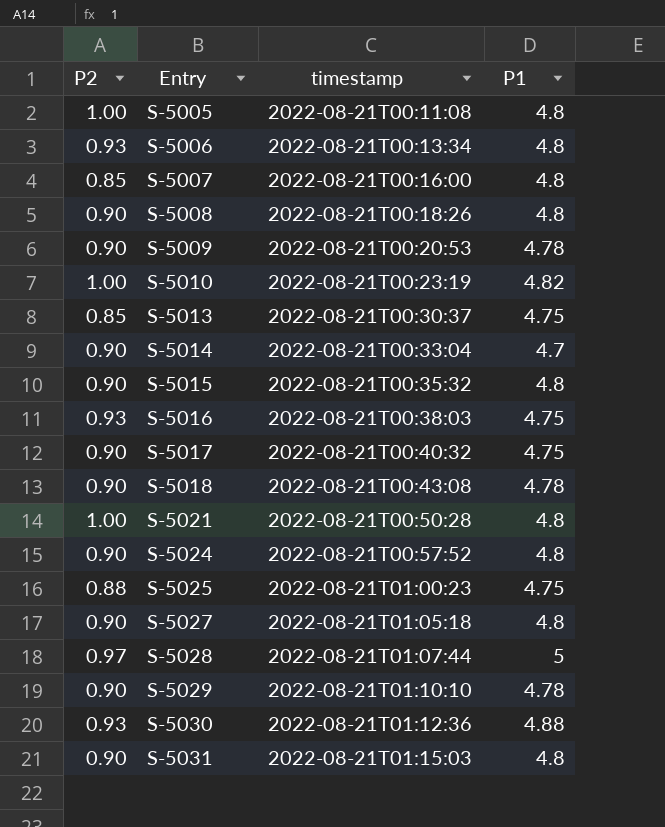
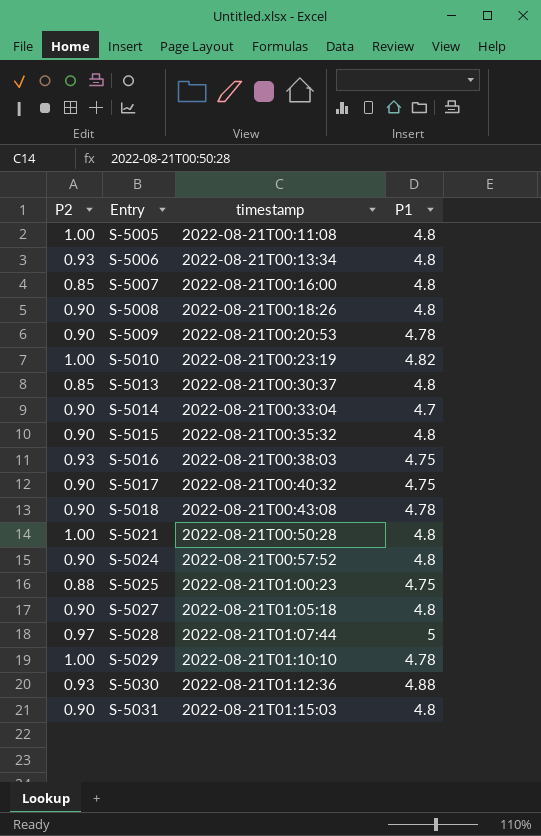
S-5013 | P1: 4.75 -> 4.8
S-5029 | P2: 0.90 -> 1.00

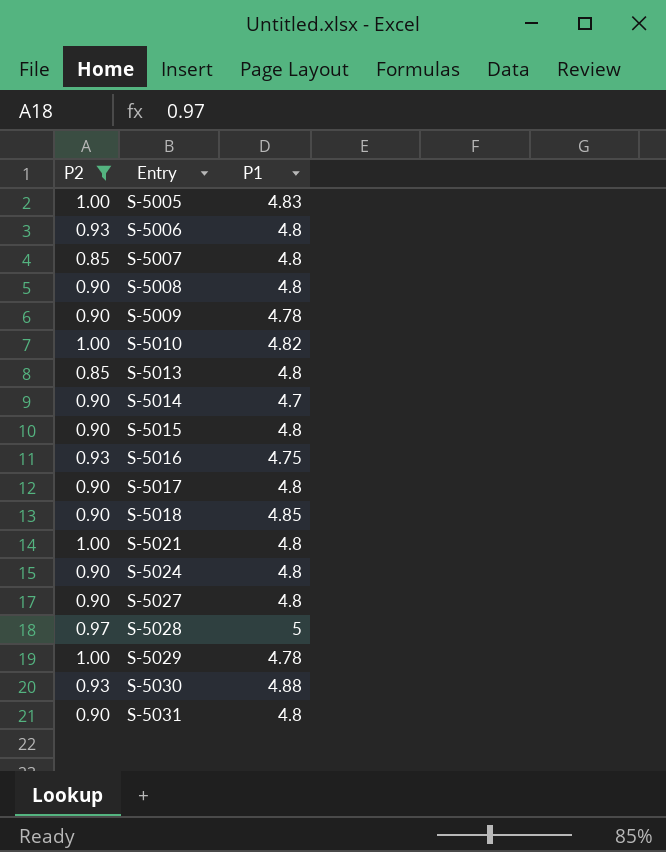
filter: none -> P2 != 0.88
column timestamp | position: 3 -> none
S-5005 | P1: 4.8 -> 4.83
S-5017 | P1: 4.75 -> 4.8
S-5018 | P1: 4.78 -> 4.85

